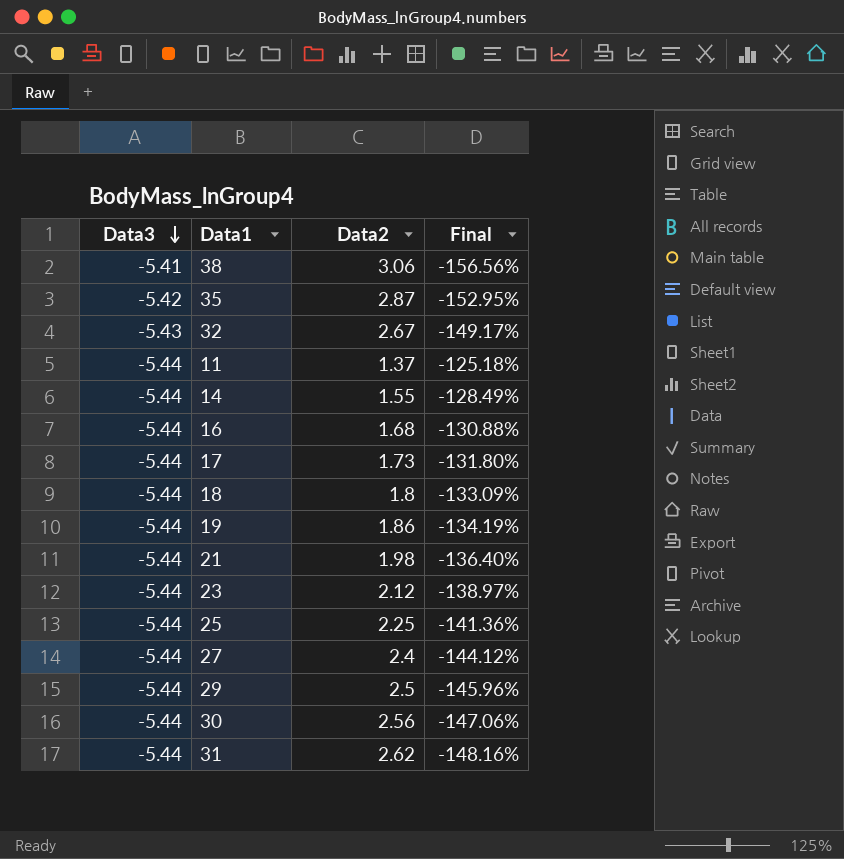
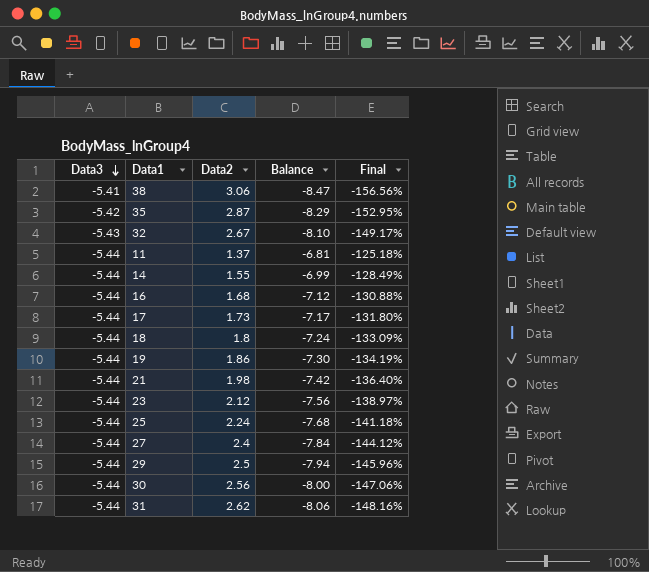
column Balance | formula: none -> [Data3] - [Data2]
25 | Data2: 2.25 -> 2.24
25 | Final: -141.36% -> -141.18%

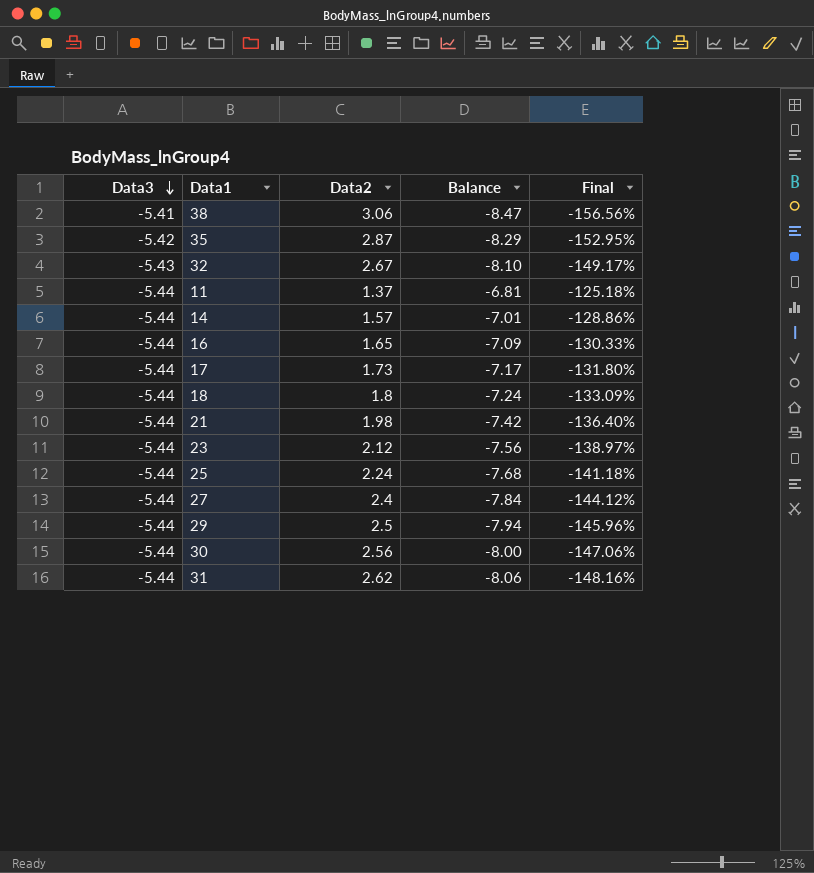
row 19: -5.44 | 1.86 | -7.30 | -134.19% -> none
14 | Data2: 1.55 -> 1.57
14 | Balance: -6.99 -> -7.01
14 | Final: -128.49% -> -128.86%
16 | Data2: 1.68 -> 1.65
16 | Balance: -7.12 -> -7.09
16 | Final: -130.88% -> -130.33%

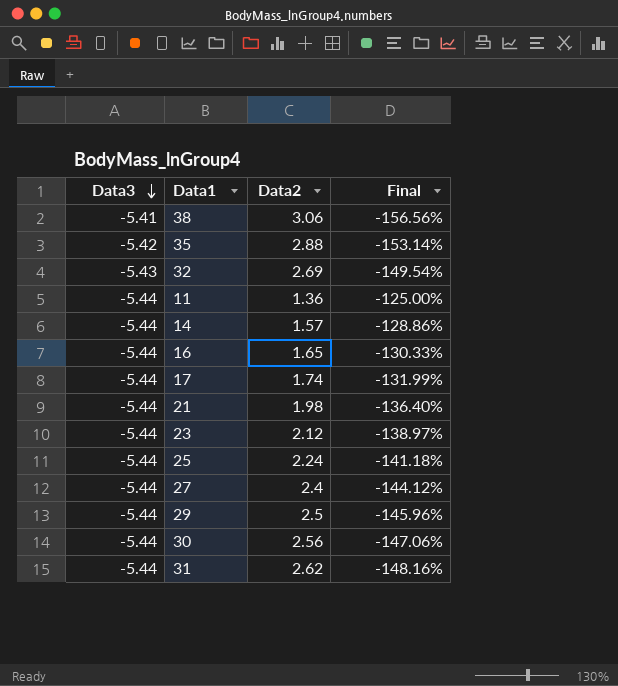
column Balance | formula: [Data3] - [Data2] -> none
row 18: -5.44 | 1.8 | -7.24 | -133.09% -> none
35 | Data2: 2.87 -> 2.88
35 | Final: -152.95% -> -153.14%
32 | Data2: 2.67 -> 2.69
32 | Final: -149.17% -> -149.54%
11 | Data2: 1.37 -> 1.36
11 | Final: -125.18% -> -125.00%
17 | Data2: 1.73 -> 1.74
17 | Final: -131.80% -> -131.99%

